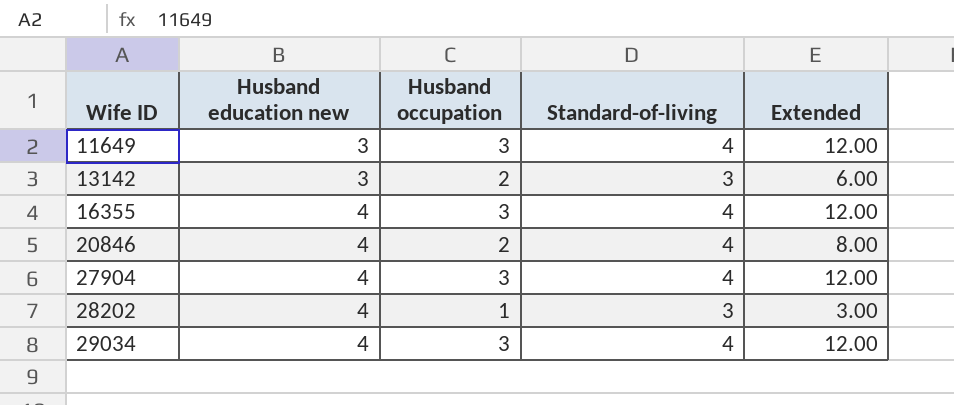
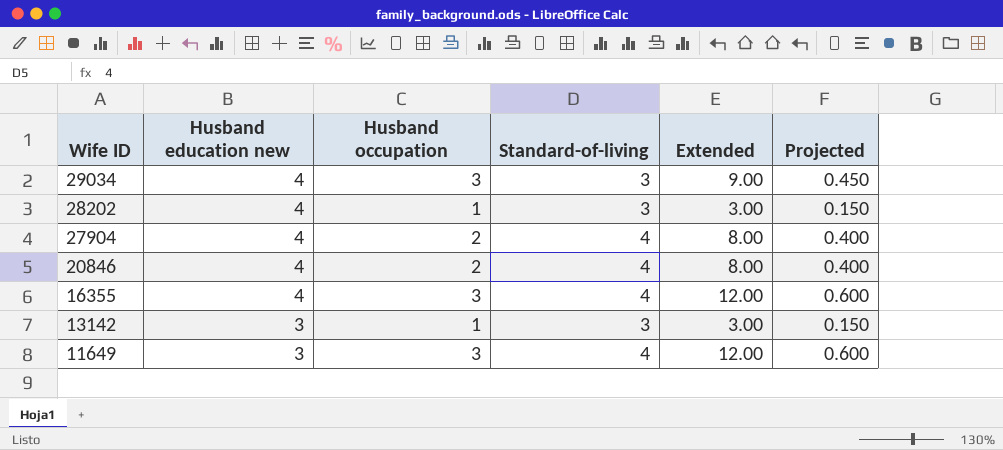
row order: Wife ID ascending -> Wife ID descending
column Projected | formula: none -> [Extended] * 0.05
29034 | Standard-of-living: 4 -> 3
29034 | Extended: 12.00 -> 9.00
27904 | Husband occupation: 3 -> 2
27904 | Extended: 12.00 -> 8.00
13142 | Husband occupation: 2 -> 1
13142 | Extended: 6.00 -> 3.00

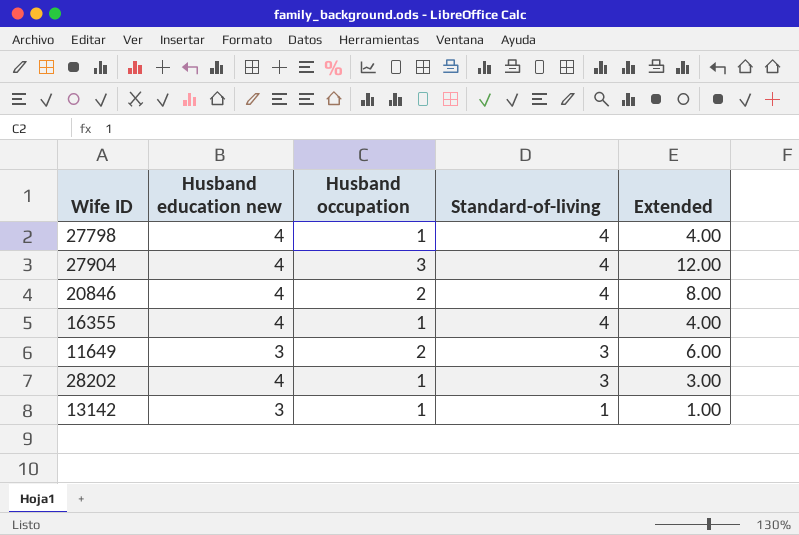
row order: Wife ID descending -> Standard-of-living descending
column Projected | formula: [Extended] * 0.05 -> none
row 29034: 4 | 3 | 3 | 9.00 | 0.450 -> none
row 27798: none -> 4 | 1 | 4 | 4.00
27904 | Husband occupation: 2 -> 3
27904 | Extended: 8.00 -> 12.00
16355 | Husband occupation: 3 -> 1
16355 | Extended: 12.00 -> 4.00
11649 | Husband occupation: 3 -> 2
11649 | Standard-of-living: 4 -> 3
11649 | Extended: 12.00 -> 6.00
13142 | Standard-of-living: 3 -> 1
13142 | Extended: 3.00 -> 1.00

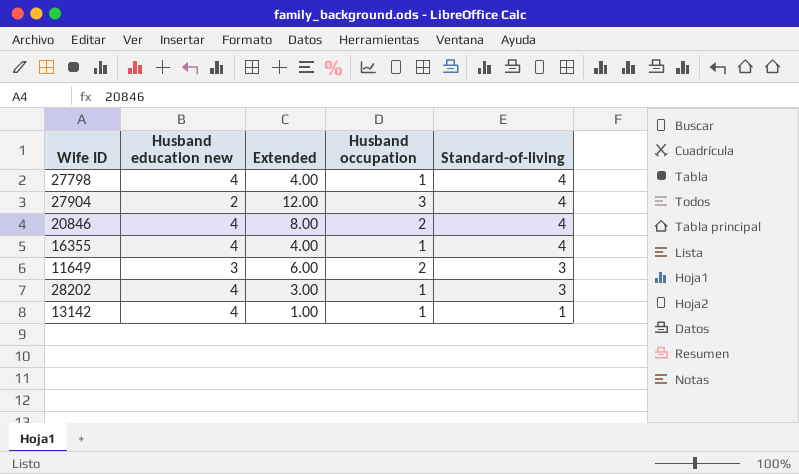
column Extended | position: 5 -> 3
27904 | Husband education new: 4 -> 2
13142 | Husband education new: 3 -> 4

